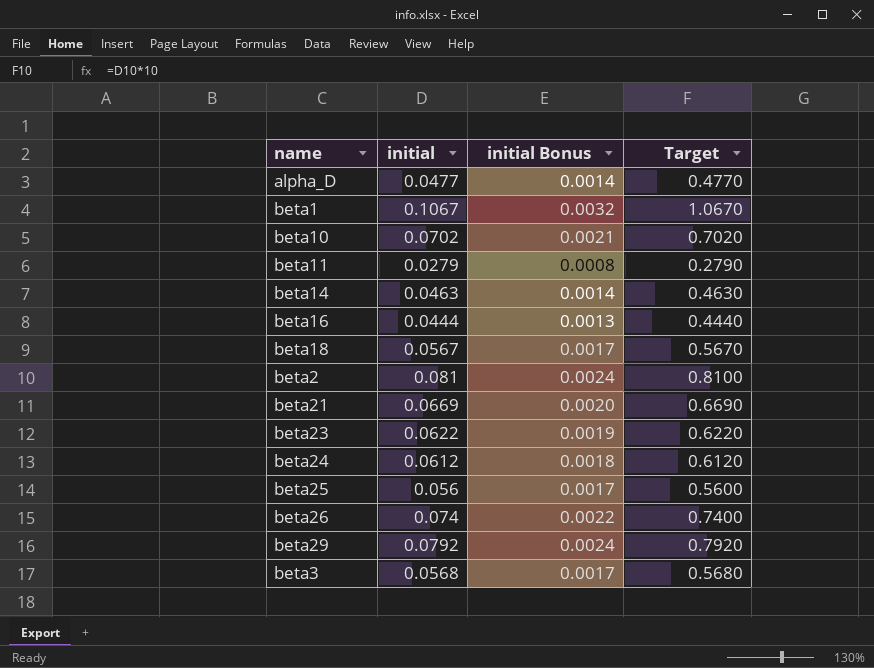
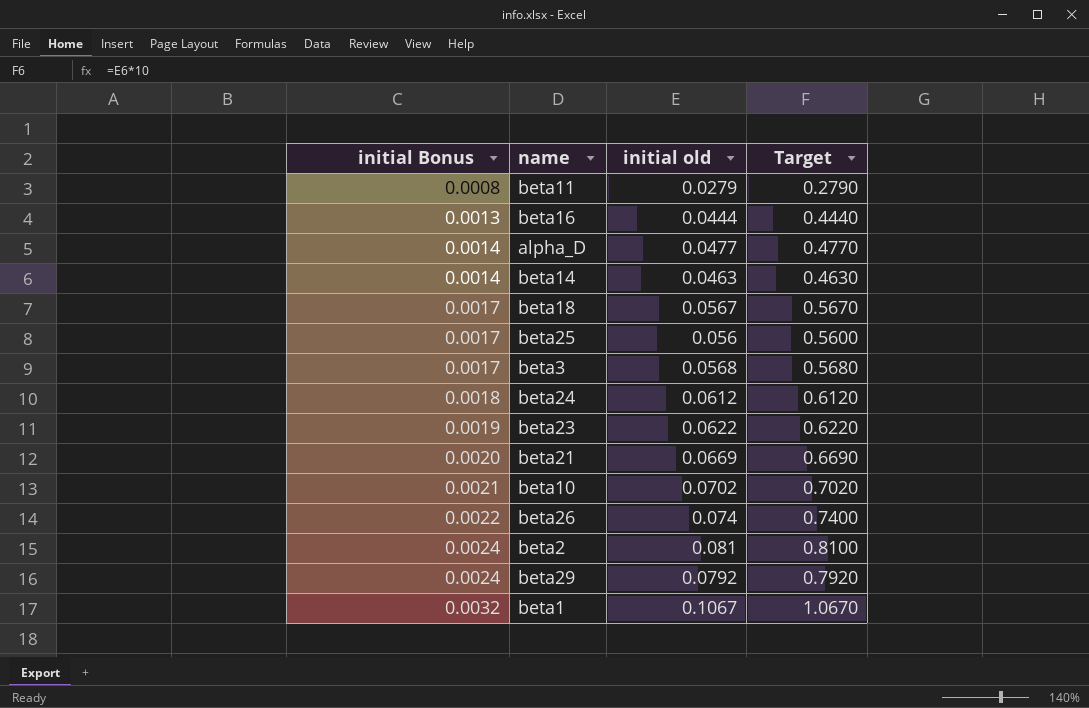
row order: none -> initial Bonus ascending
column initial Bonus | position: 3 -> 1
column name: initial -> initial old

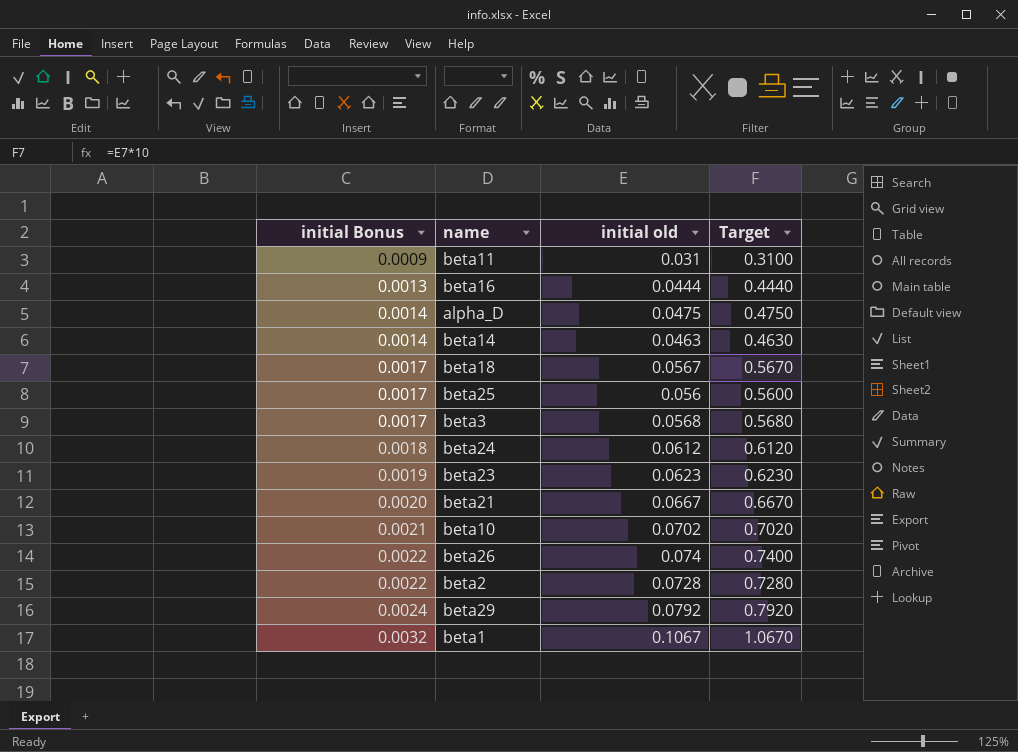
beta11 | initial Bonus: 0.0008 -> 0.0009
beta11 | initial old: 0.0279 -> 0.031
beta11 | Target: 0.2790 -> 0.3100
alpha_D | initial old: 0.0477 -> 0.0475
alpha_D | Target: 0.4770 -> 0.4750
beta23 | initial old: 0.0622 -> 0.0623
beta23 | Target: 0.6220 -> 0.6230
beta21 | initial old: 0.0669 -> 0.0667
beta21 | Target: 0.6690 -> 0.6670
beta2 | initial Bonus: 0.0024 -> 0.0022
beta2 | initial old: 0.081 -> 0.0728
beta2 | Target: 0.8100 -> 0.7280

